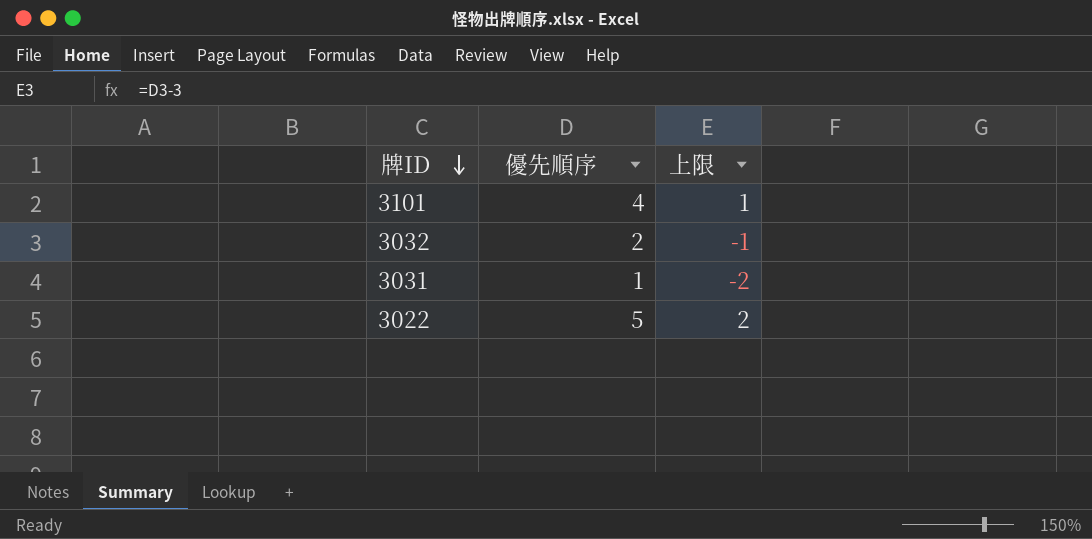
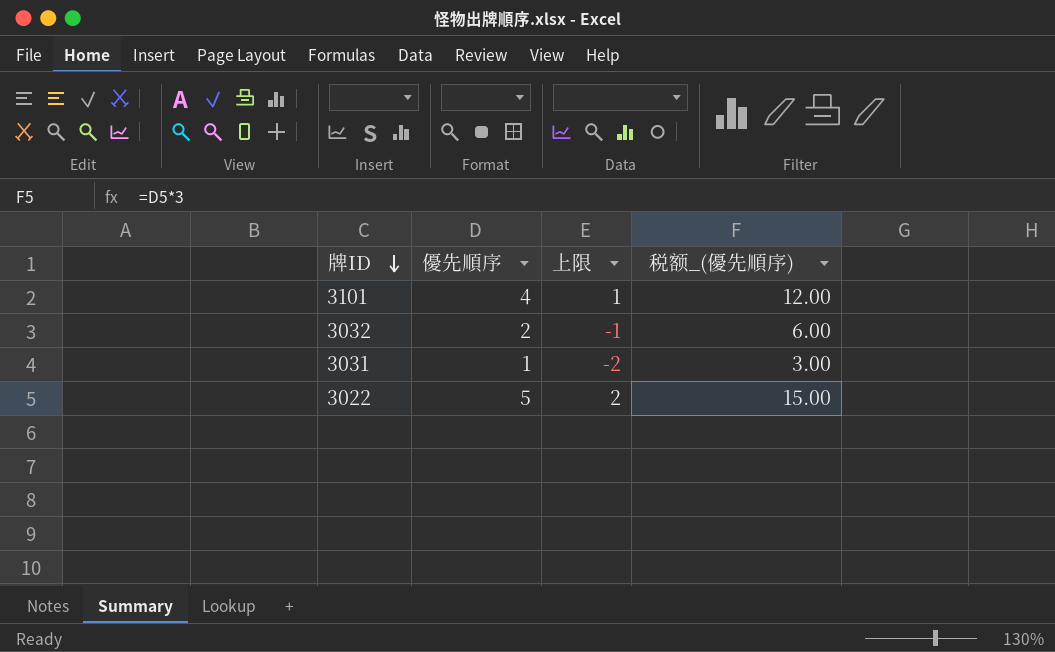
column 税额_(優先順序) | formula: none -> [優先順序] * 3

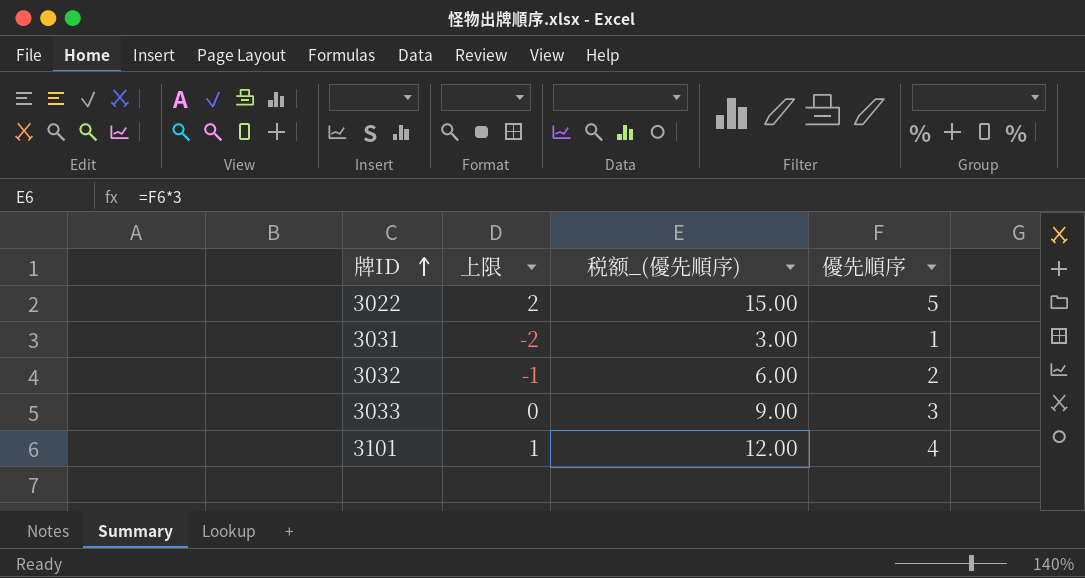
row order: 牌ID descending -> 牌ID ascending
column 優先順序 | position: 2 -> 4
row 3033: none -> 0 | 9.00 | 3

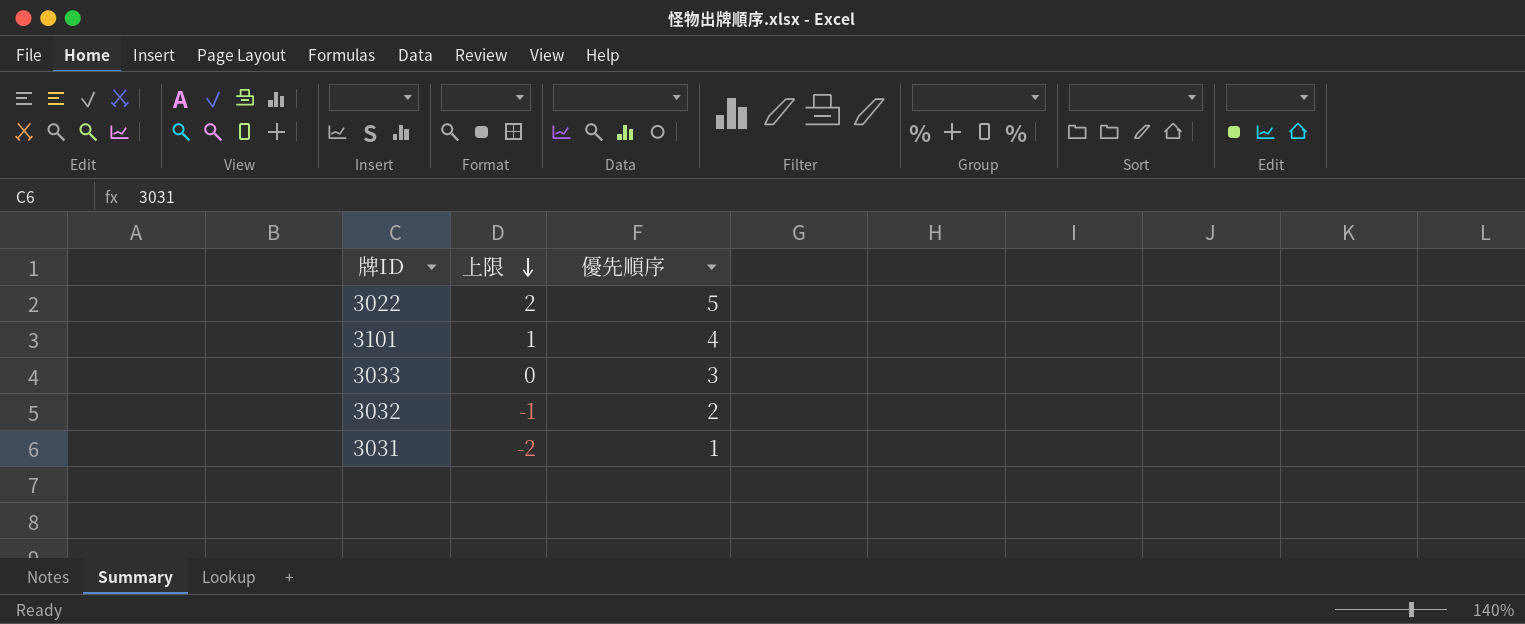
row order: 牌ID ascending -> 上限 descending
column 税额_(優先順序) | formula: [優先順序] * 3 -> none

